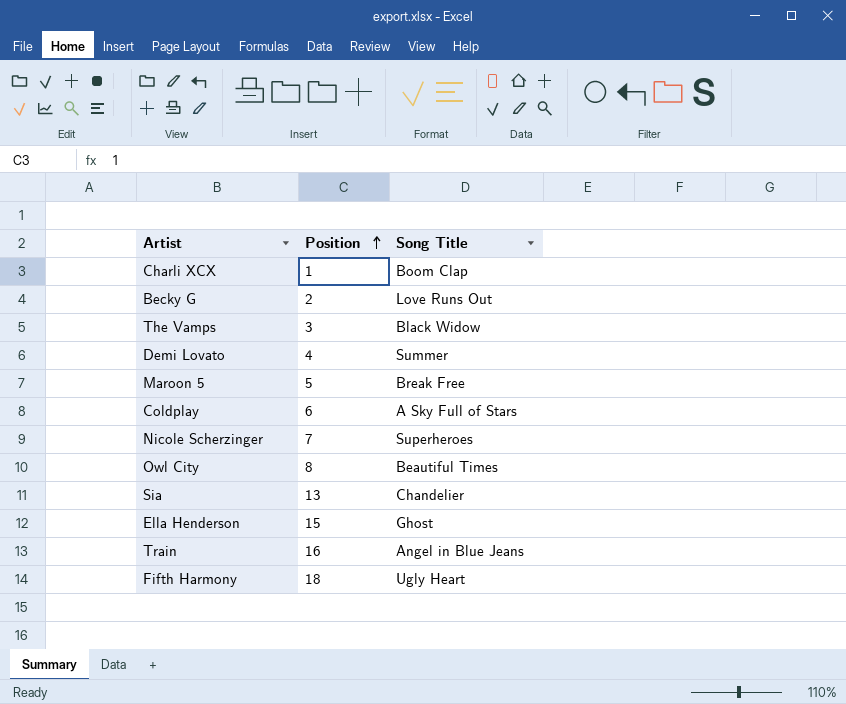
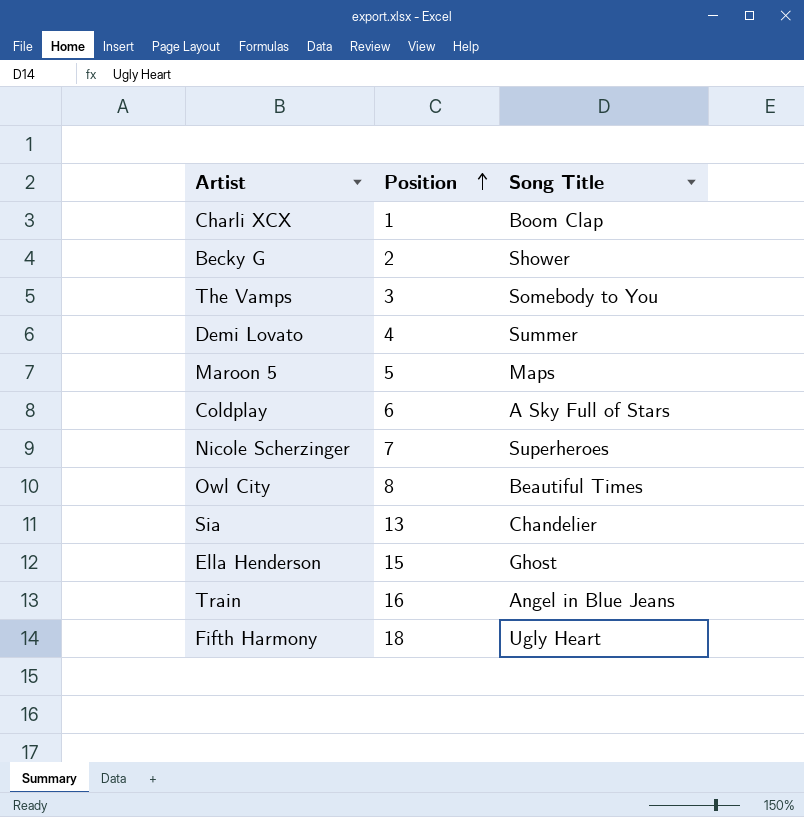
Becky G | Song Title: Love Runs Out -> Shower
The Vamps | Song Title: Black Widow -> Somebody to You
Maroon 5 | Song Title: Break Free -> Maps

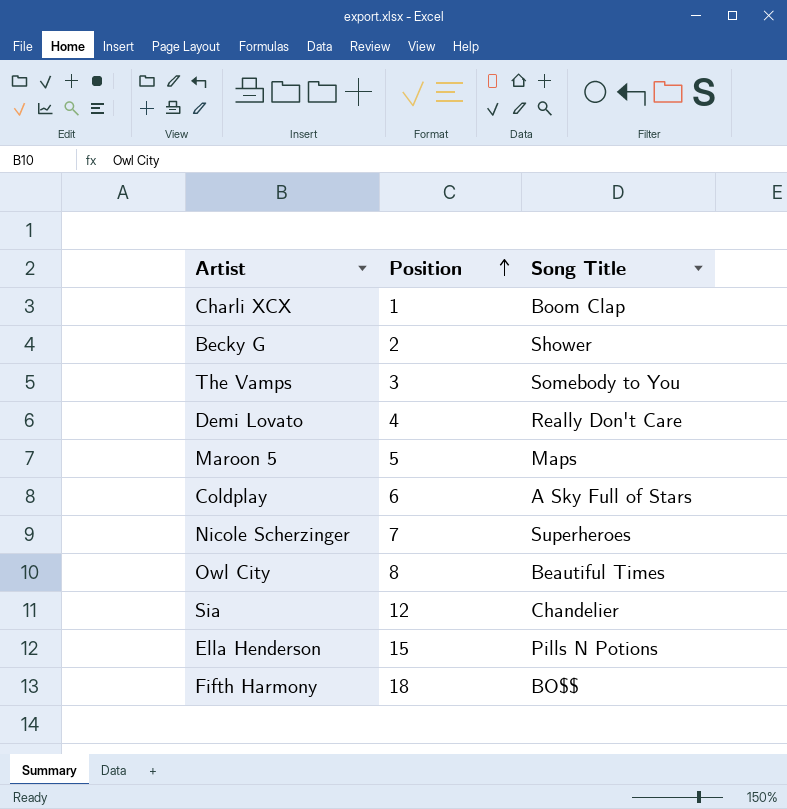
row Train: 16 | Angel in Blue Jeans -> none
Demi Lovato | Song Title: Summer -> Really Don't Care
Sia | Position: 13 -> 12
Ella Henderson | Song Title: Ghost -> Pills N Potions
Fifth Harmony | Song Title: Ugly Heart -> BO$$

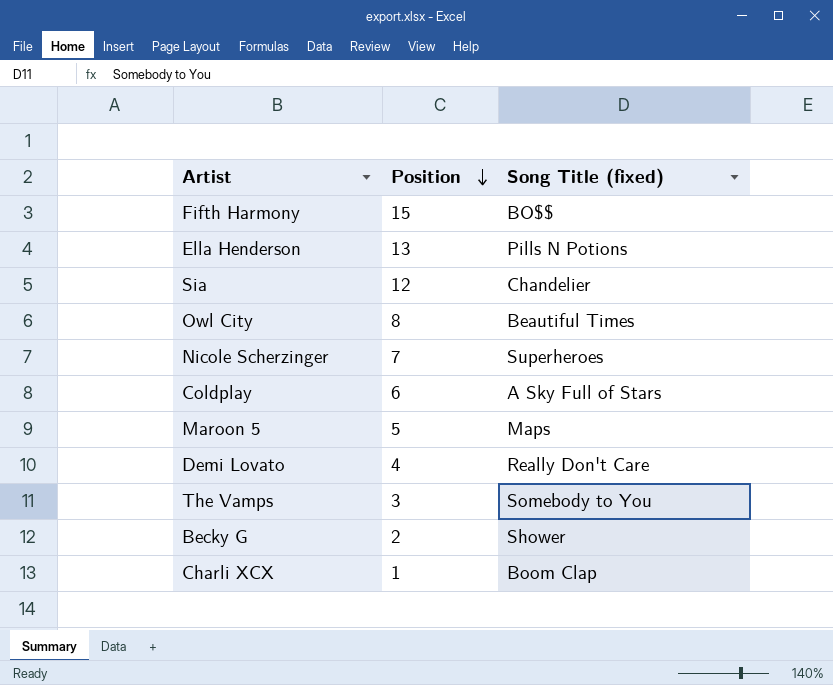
row order: Position ascending -> Position descending
column name: Song Title -> Song Title (fixed)
Fifth Harmony | Position: 18 -> 15
Ella Henderson | Position: 15 -> 13

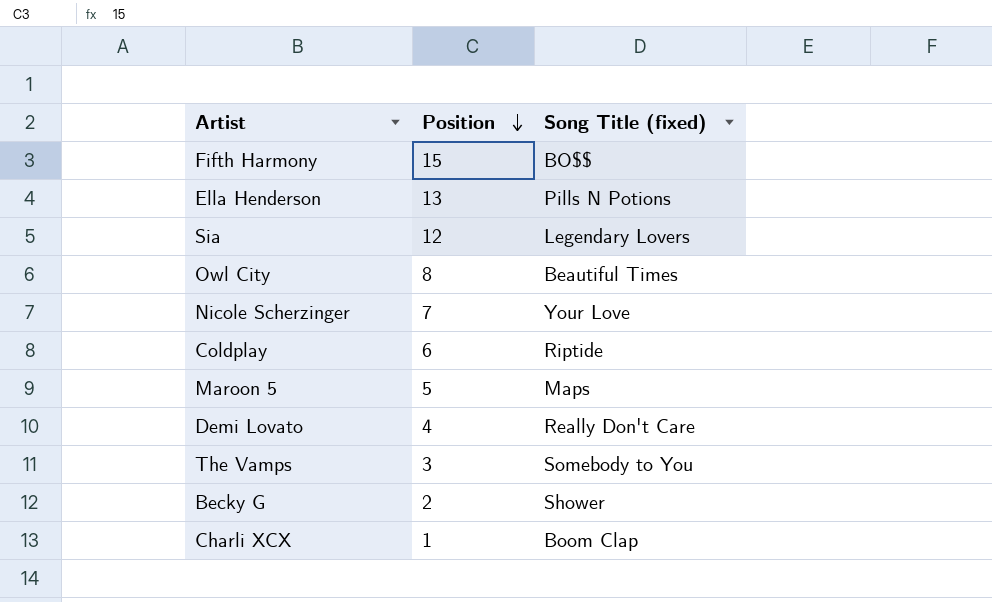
Sia | Song Title (fixed): Chandelier -> Legendary Lovers
Nicole Scherzinger | Song Title (fixed): Superheroes -> Your Love
Coldplay | Song Title (fixed): A Sky Full of Stars -> Riptide

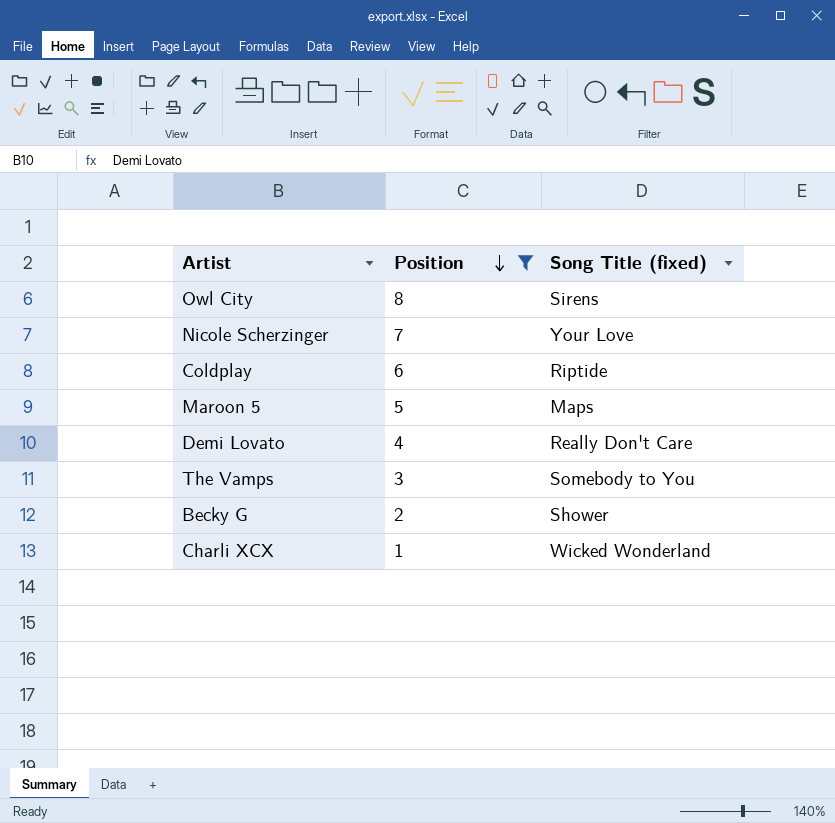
filter: none -> Position <= 8
Owl City | Song Title (fixed): Beautiful Times -> Sirens
Charli XCX | Song Title (fixed): Boom Clap -> Wicked Wonderland

